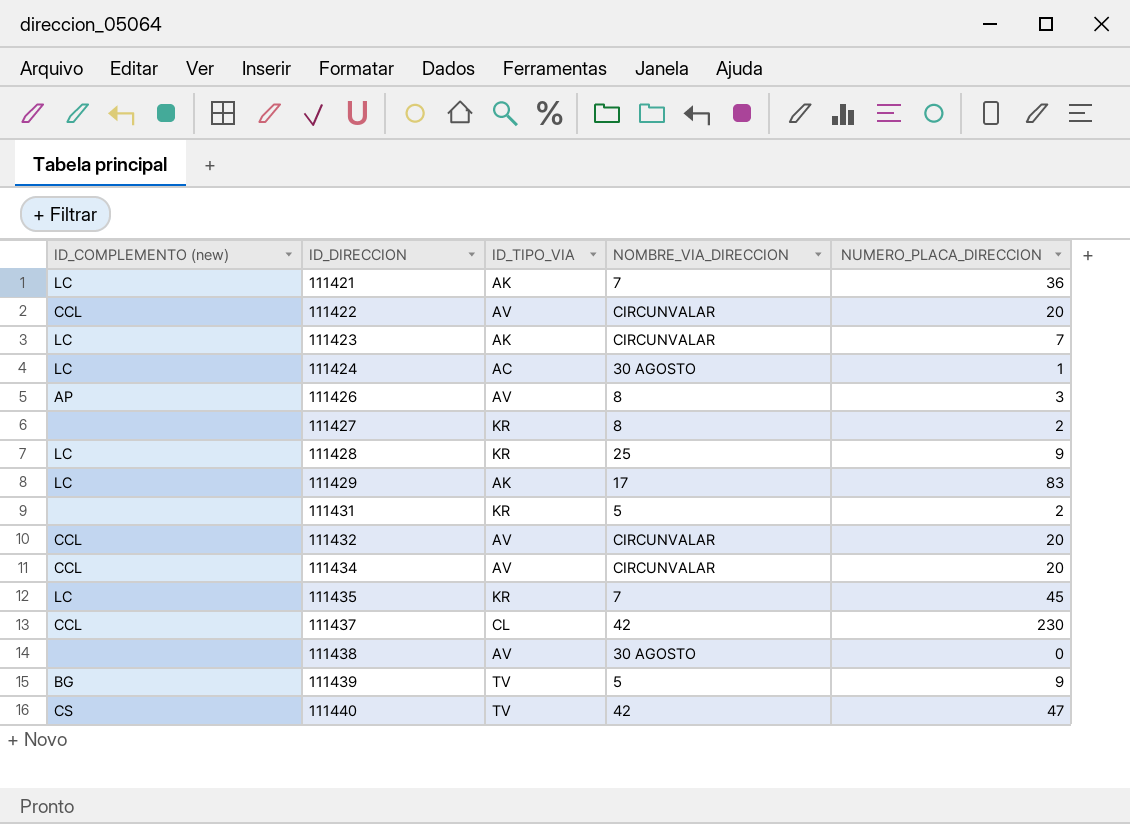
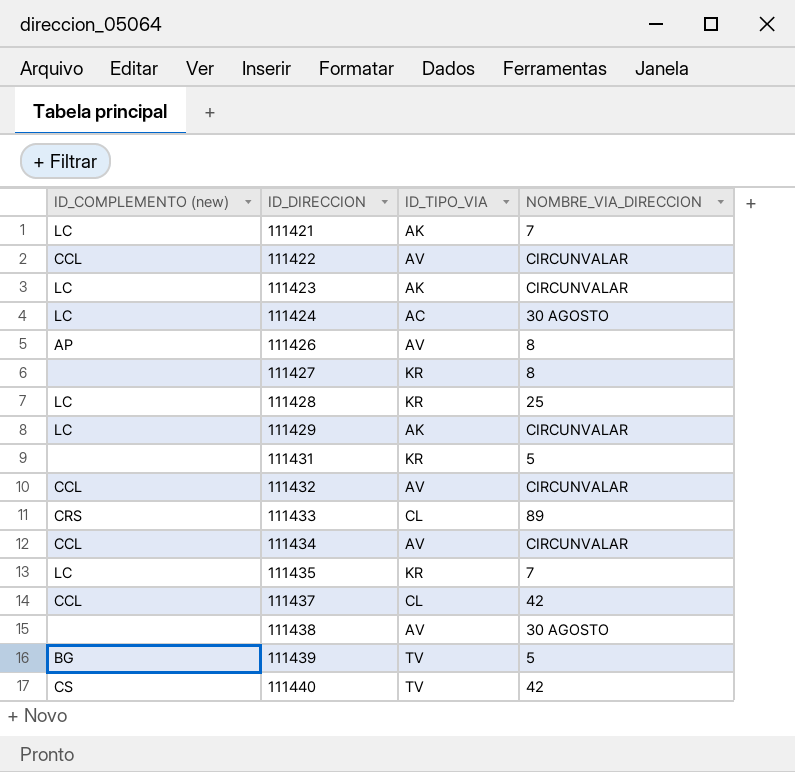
column NUMERO_PLACA_DIRECCION | position: 5 -> none
111429 | NOMBRE_VIA_DIRECCION: 17 -> CIRCUNVALAR
row 111433: none -> CRS | CL | 89

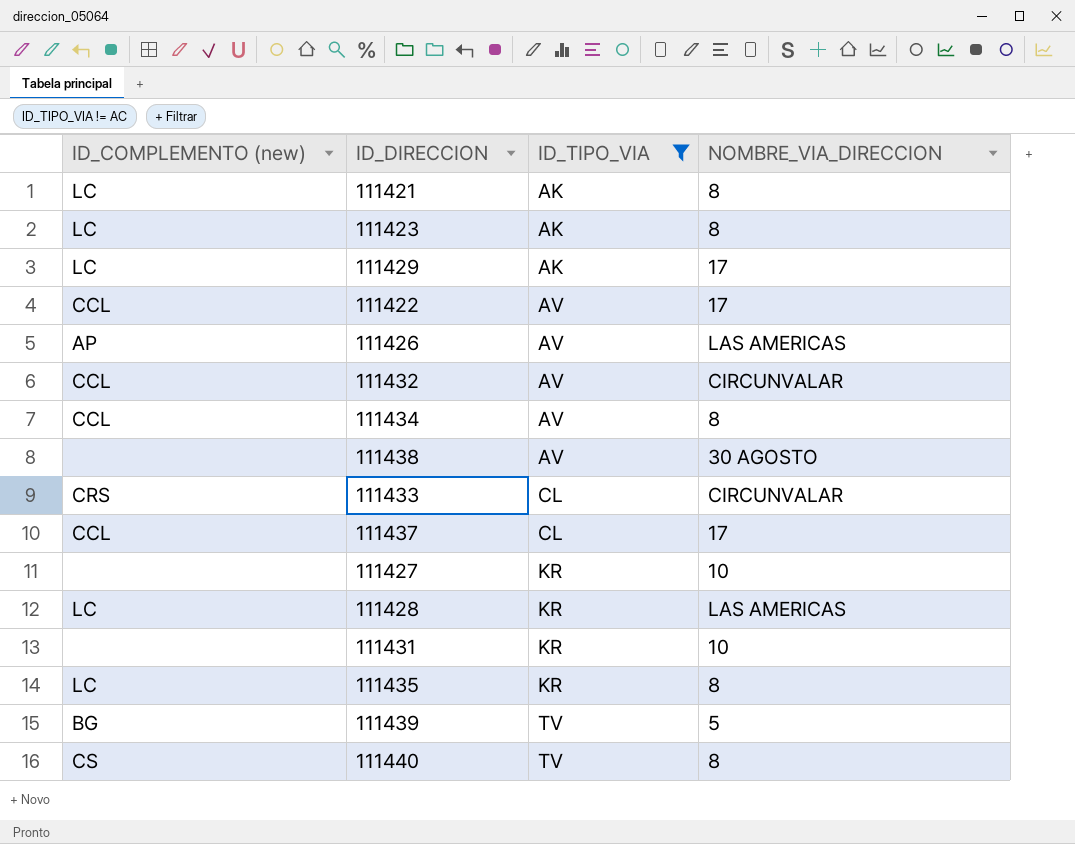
filter: none -> ID_TIPO_VIA != AC
row order: ID_DIRECCION ascending -> ID_TIPO_VIA ascending
111421 | NOMBRE_VIA_DIRECCION: 7 -> 8
111423 | NOMBRE_VIA_DIRECCION: CIRCUNVALAR -> 8
111429 | NOMBRE_VIA_DIRECCION: CIRCUNVALAR -> 17
111422 | NOMBRE_VIA_DIRECCION: CIRCUNVALAR -> 17
111426 | NOMBRE_VIA_DIRECCION: 8 -> LAS AMERICAS
111434 | NOMBRE_VIA_DIRECCION: CIRCUNVALAR -> 8
111433 | NOMBRE_VIA_DIRECCION: 89 -> CIRCUNVALAR
111437 | NOMBRE_VIA_DIRECCION: 42 -> 17
111427 | NOMBRE_VIA_DIRECCION: 8 -> 10
111428 | NOMBRE_VIA_DIRECCION: 25 -> LAS AMERICAS
111431 | NOMBRE_VIA_DIRECCION: 5 -> 10
111435 | NOMBRE_VIA_DIRECCION: 7 -> 8
111440 | NOMBRE_VIA_DIRECCION: 42 -> 8

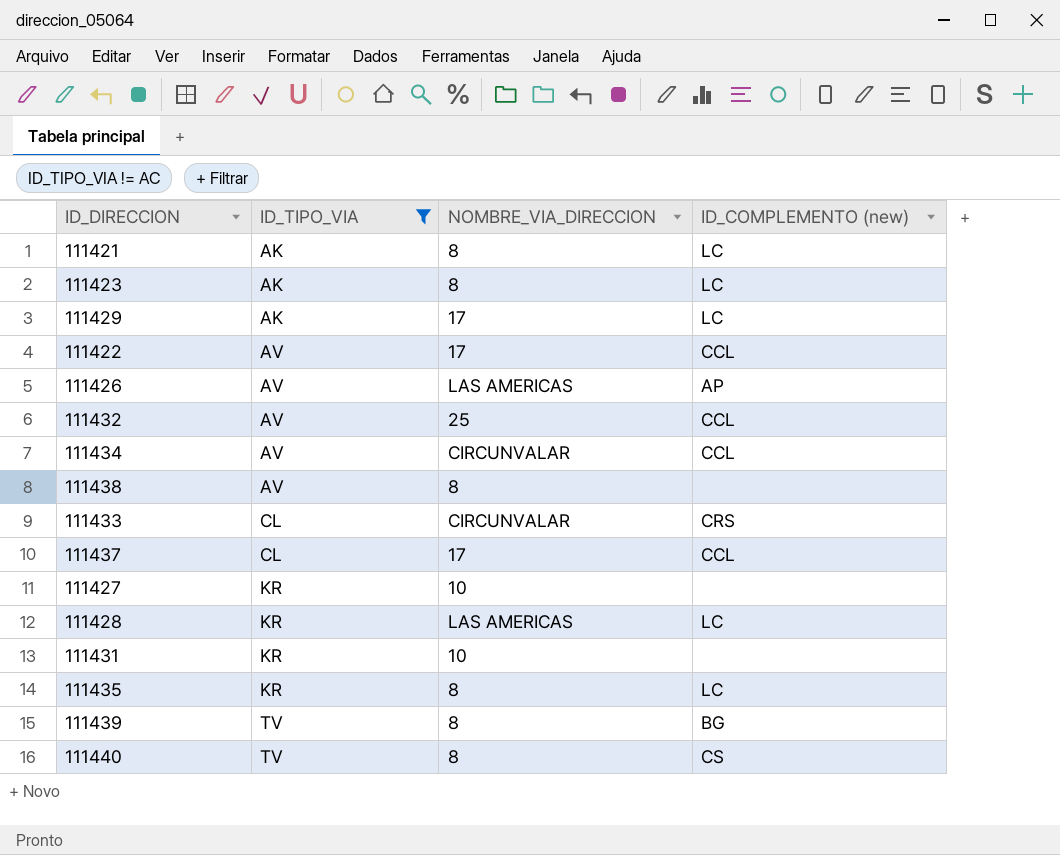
column ID_COMPLEMENTO (new) | position: 1 -> 4
111432 | NOMBRE_VIA_DIRECCION: CIRCUNVALAR -> 25
111434 | NOMBRE_VIA_DIRECCION: 8 -> CIRCUNVALAR
111438 | NOMBRE_VIA_DIRECCION: 30 AGOSTO -> 8
111439 | NOMBRE_VIA_DIRECCION: 5 -> 8

